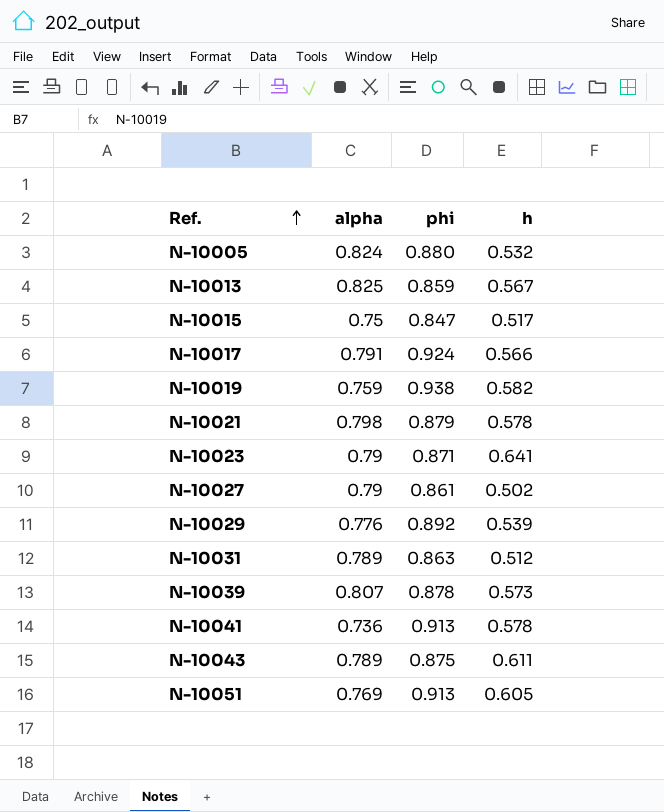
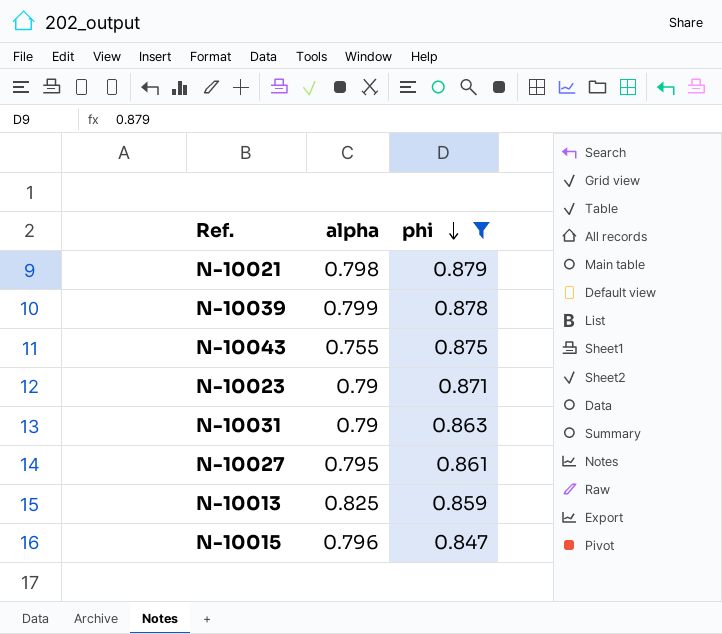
filter: none -> phi <= 0.879
row order: Ref. ascending -> phi descending
column h | position: 4 -> none
N-10039 | alpha: 0.807 -> 0.799
N-10043 | alpha: 0.789 -> 0.755
N-10031 | alpha: 0.789 -> 0.79
N-10027 | alpha: 0.79 -> 0.795
N-10015 | alpha: 0.75 -> 0.796

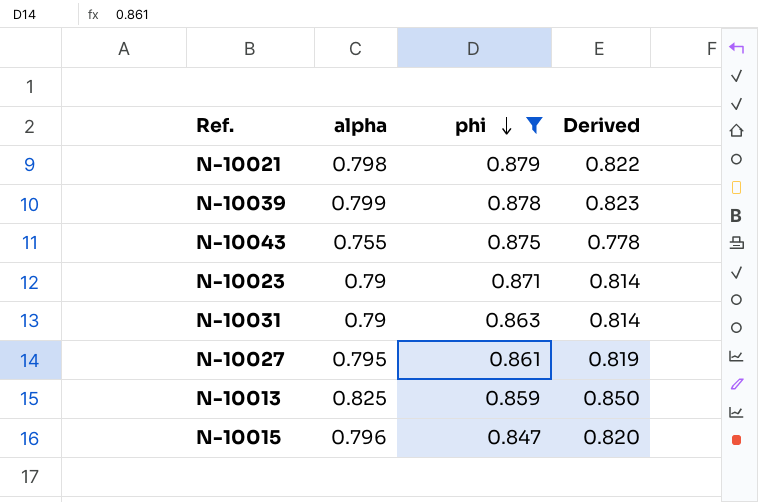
column Derived | formula: none -> [alpha] * 1.03

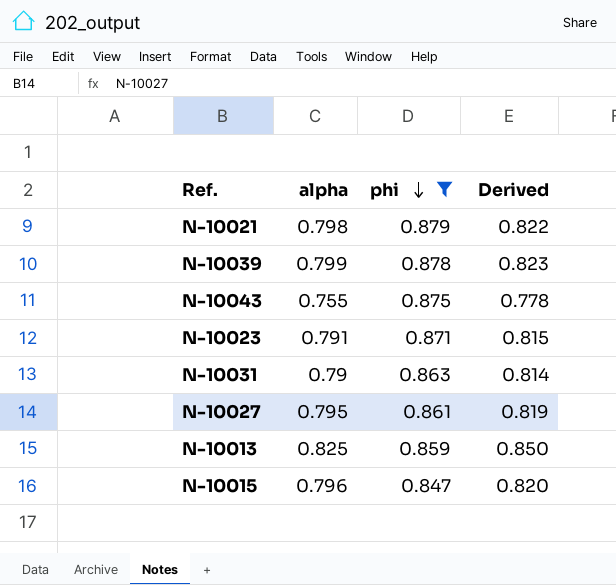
N-10023 | alpha: 0.79 -> 0.791
N-10023 | Derived: 0.814 -> 0.815

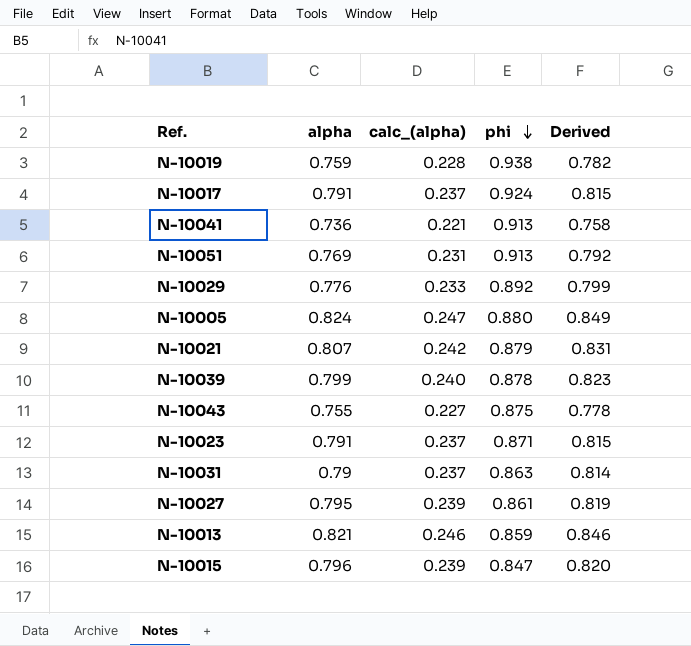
filter: phi <= 0.879 -> none
column calc_(alpha) | formula: none -> [alpha] * 0.3
N-10021 | alpha: 0.798 -> 0.807
N-10021 | Derived: 0.822 -> 0.831
N-10013 | alpha: 0.825 -> 0.821
N-10013 | Derived: 0.850 -> 0.846

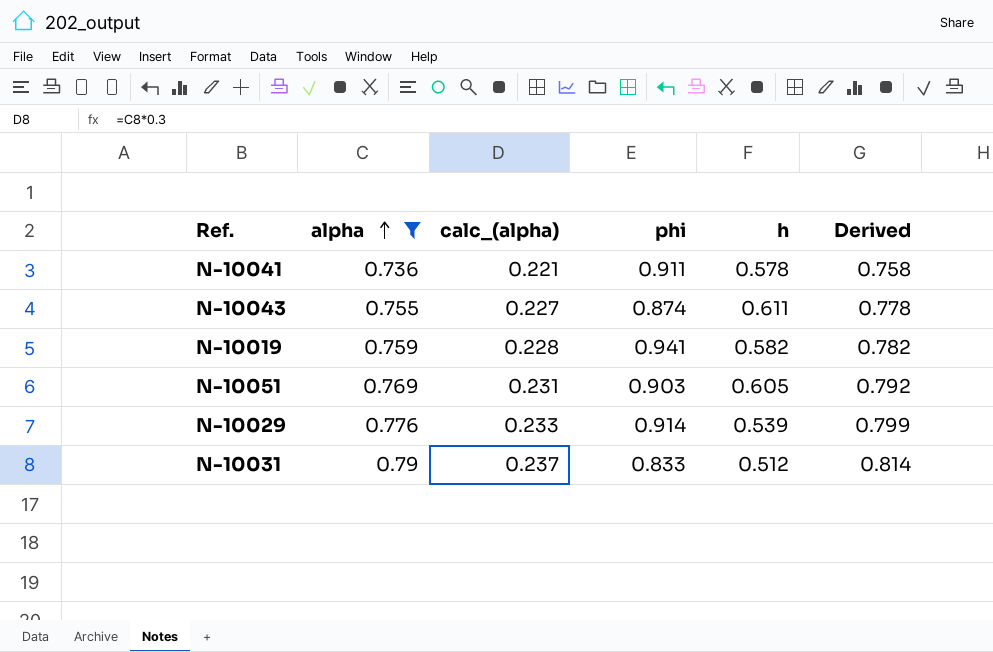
filter: none -> alpha <= 0.79
row order: phi descending -> alpha ascending
column h | position: none -> 5
N-10041 | phi: 0.913 -> 0.911
N-10043 | phi: 0.875 -> 0.874
N-10019 | phi: 0.938 -> 0.941
N-10051 | phi: 0.913 -> 0.903
N-10029 | phi: 0.892 -> 0.914
N-10031 | phi: 0.863 -> 0.833

